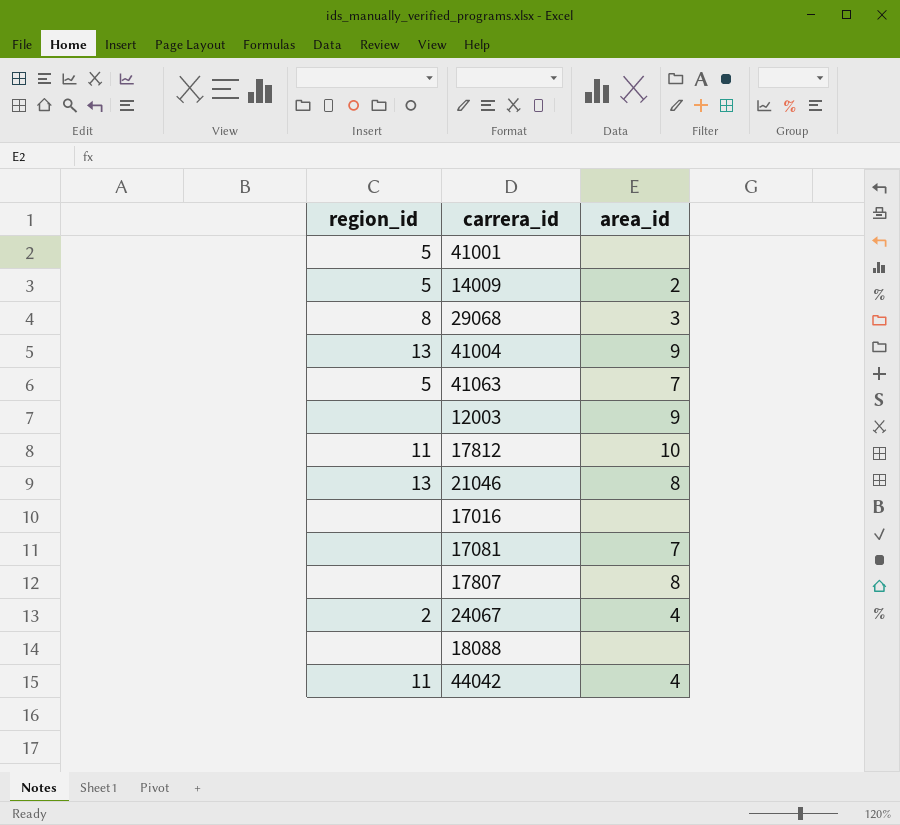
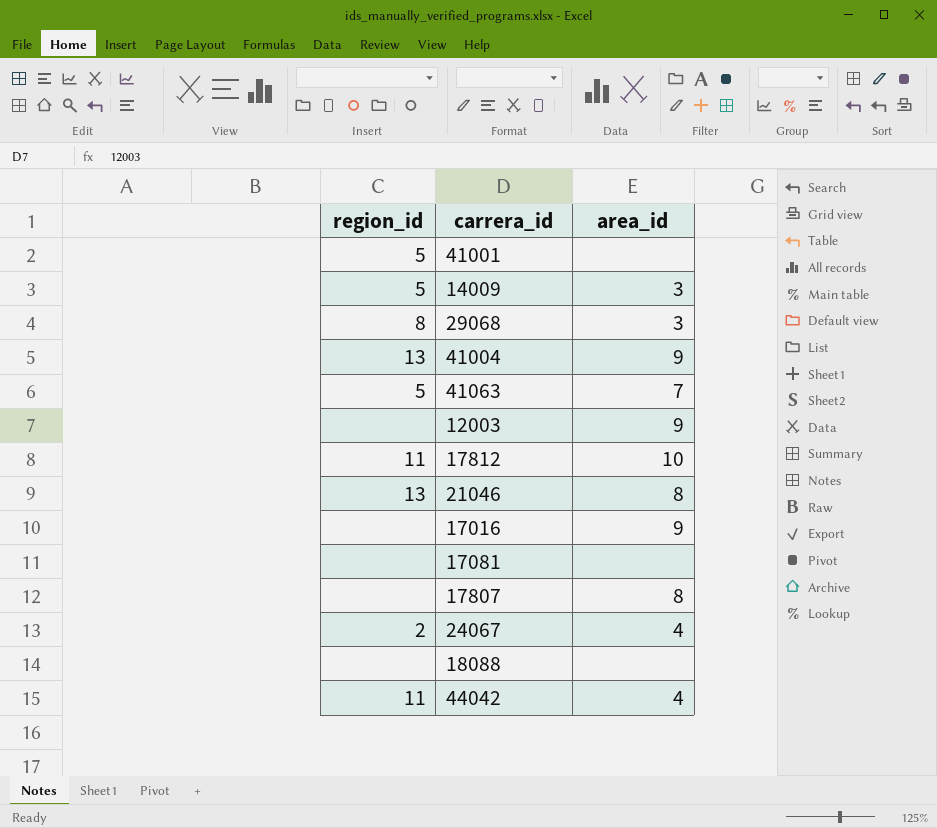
14009 | area_id: 2 -> 3
17016 | area_id: none -> 9
17081 | area_id: 7 -> none

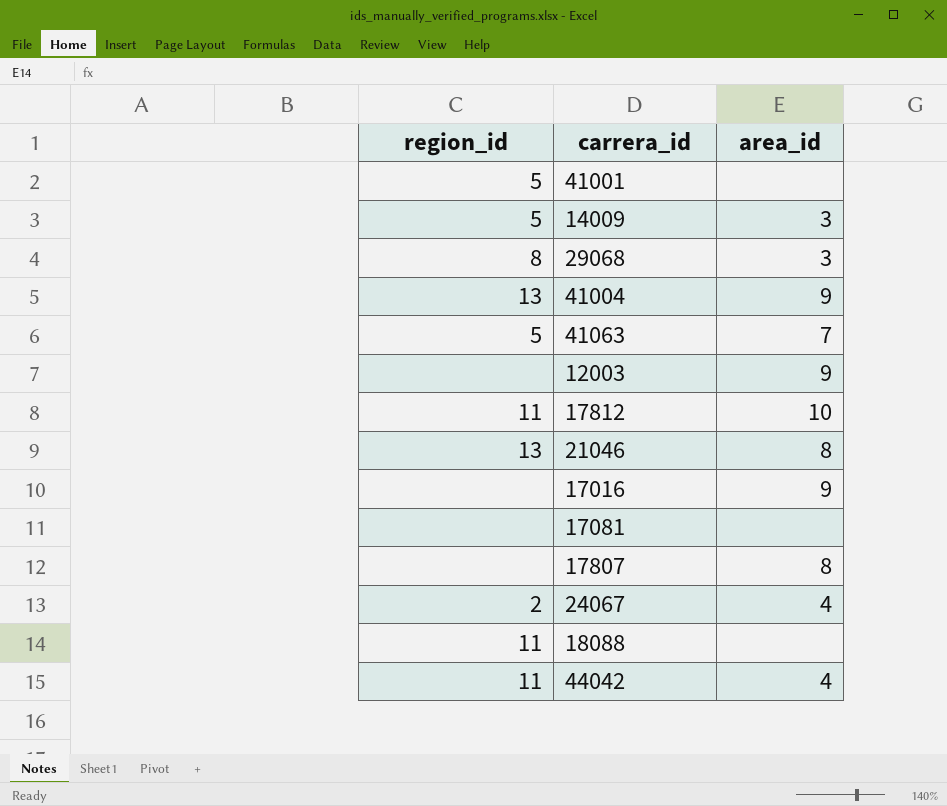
18088 | region_id: none -> 11

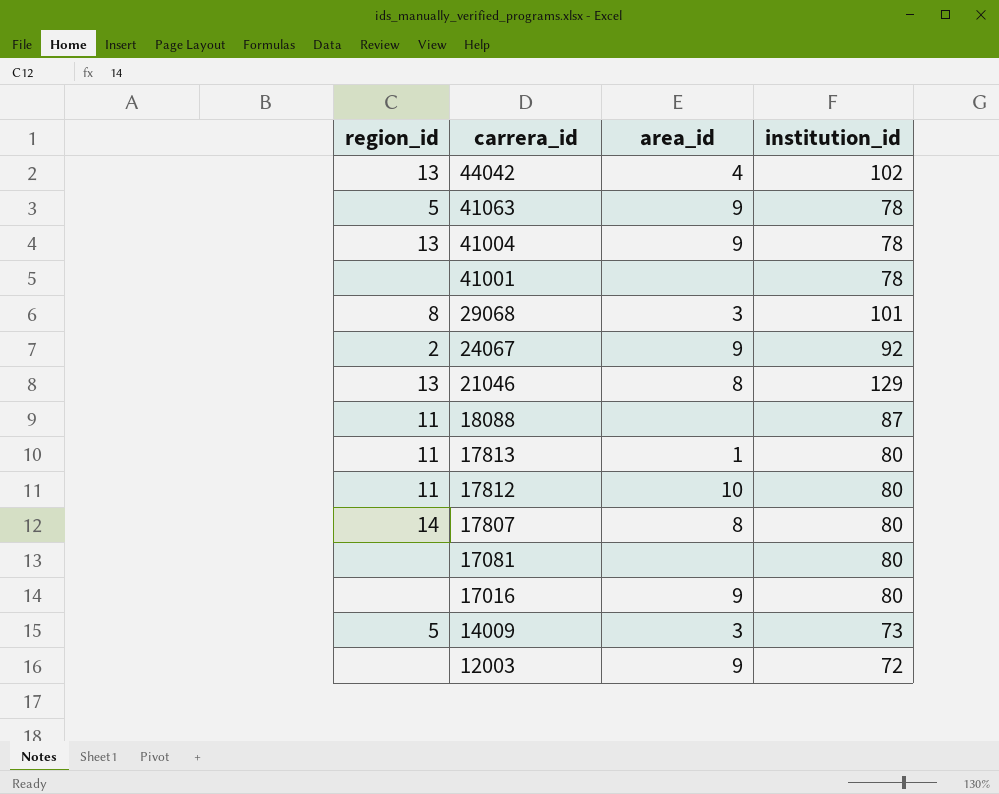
row order: none -> carrera_id descending
column institution_id | position: none -> 4
44042 | region_id: 11 -> 13
41063 | area_id: 7 -> 9
41001 | region_id: 5 -> none
24067 | area_id: 4 -> 9
row 17813: none -> 11 | 1 | 80
17807 | region_id: none -> 14

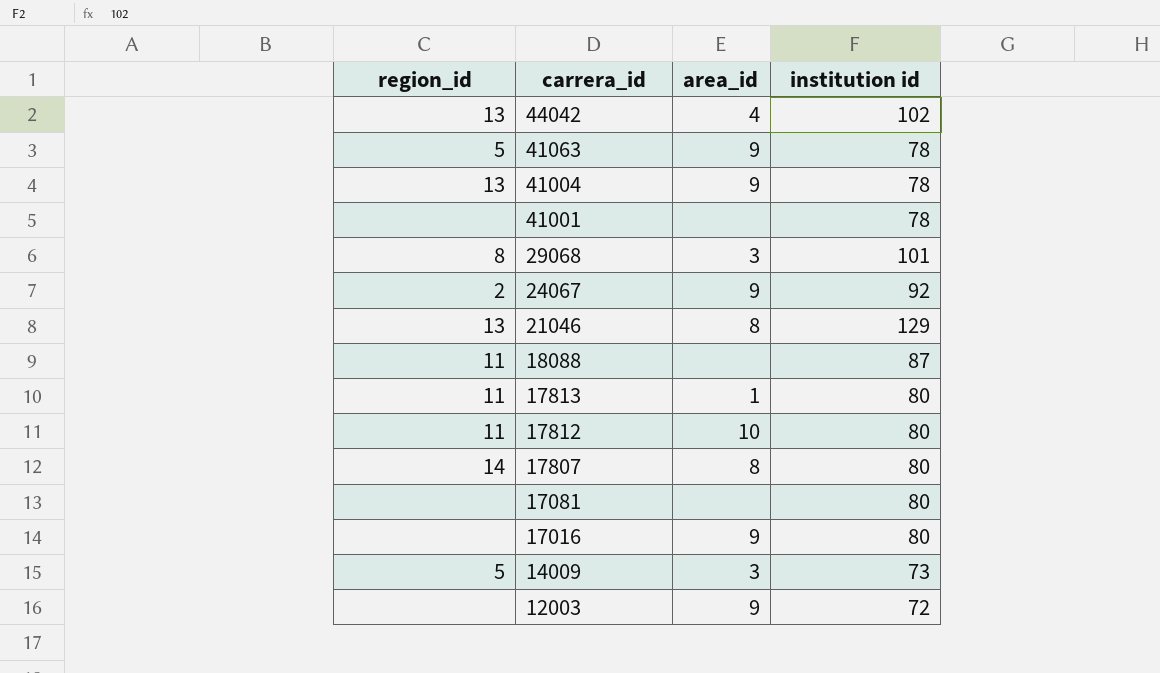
column name: institution_id -> institution id

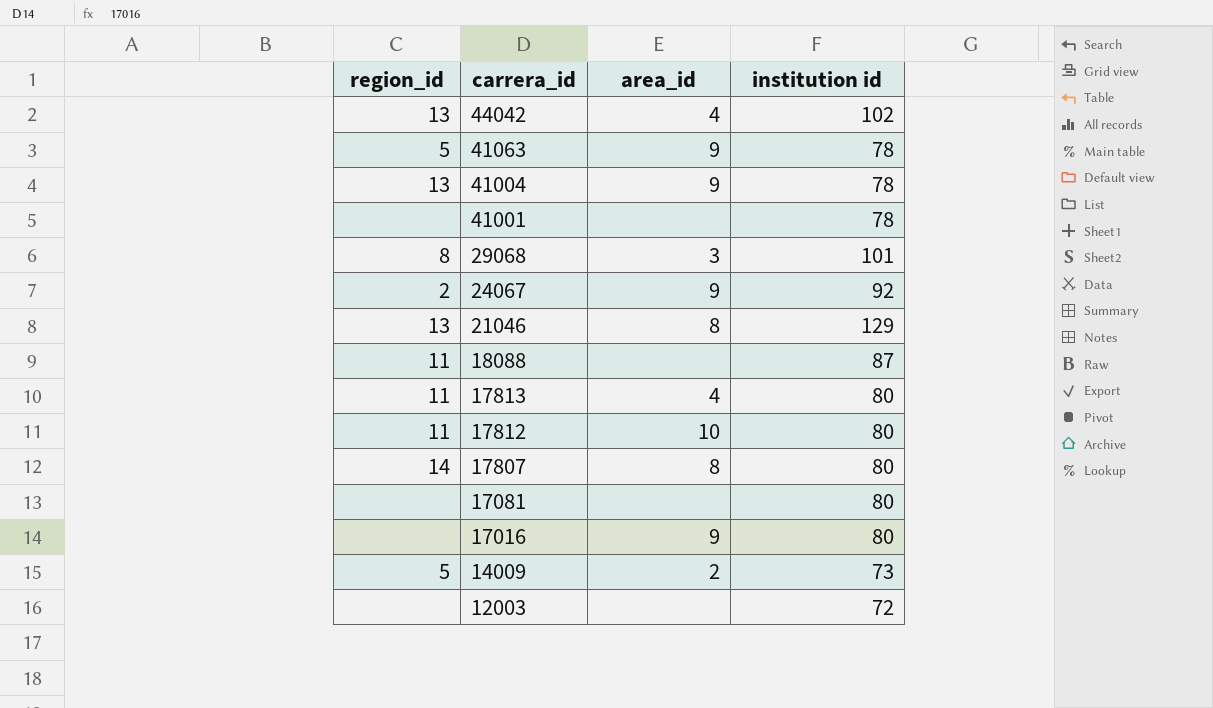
17813 | area_id: 1 -> 4
14009 | area_id: 3 -> 2
12003 | area_id: 9 -> none

